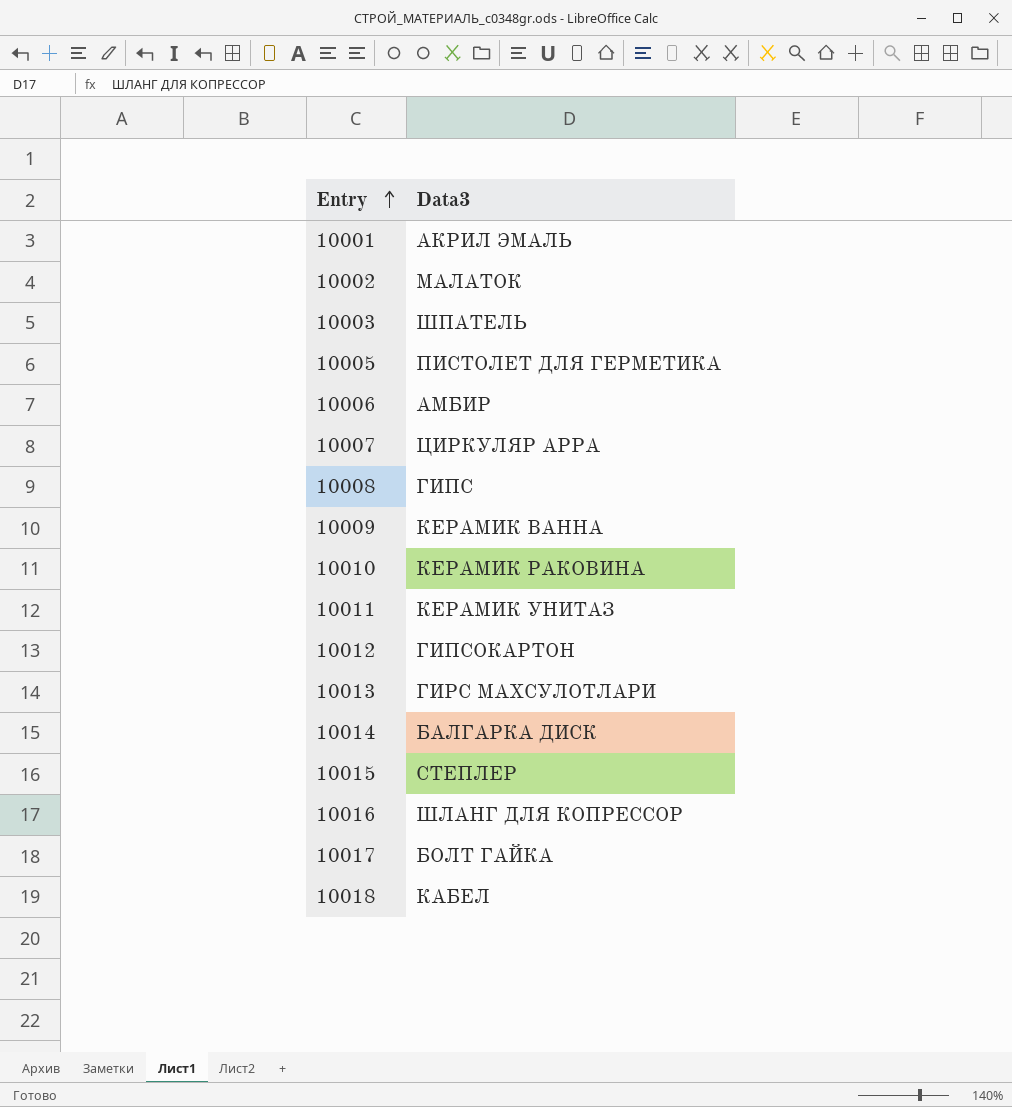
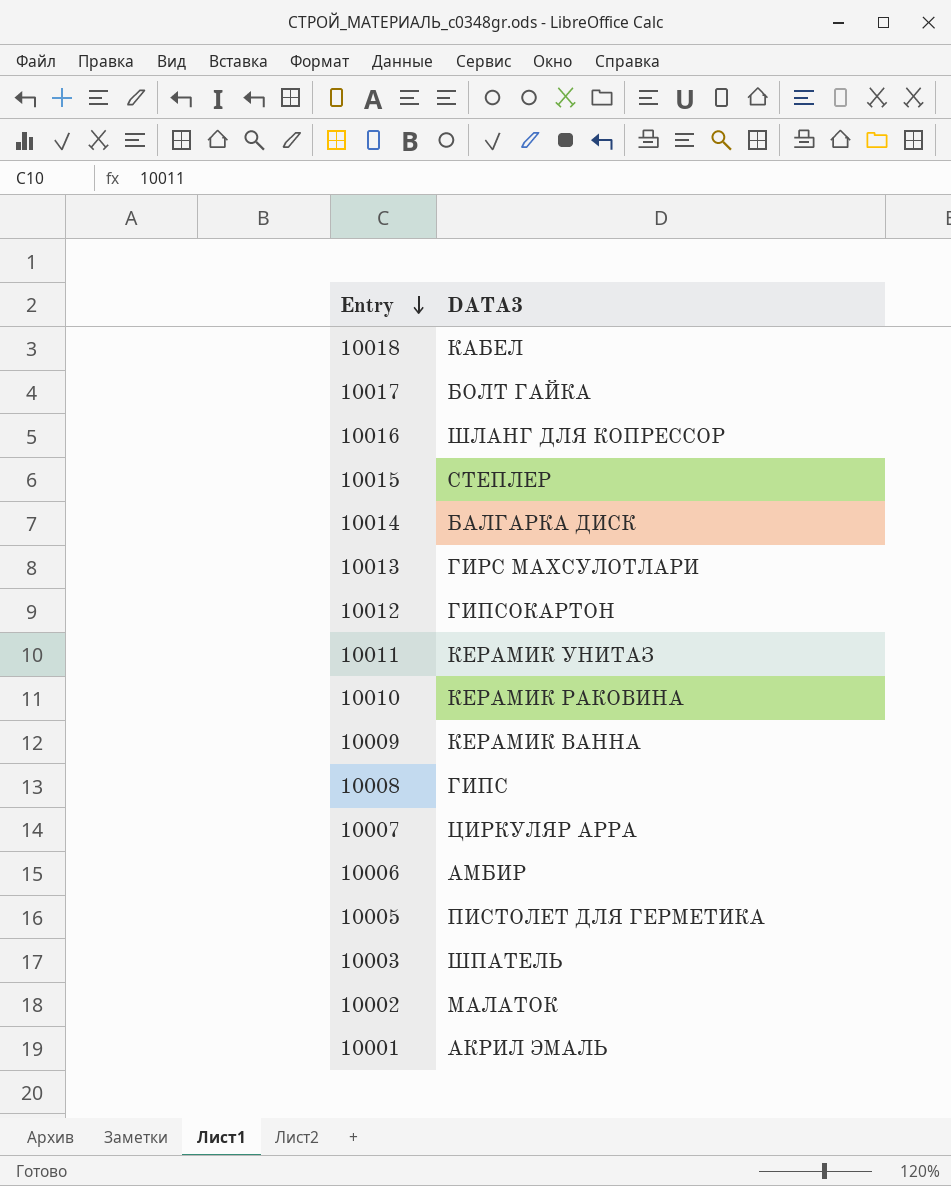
row order: Entry ascending -> Entry descending
column name: Data3 -> DATA3

